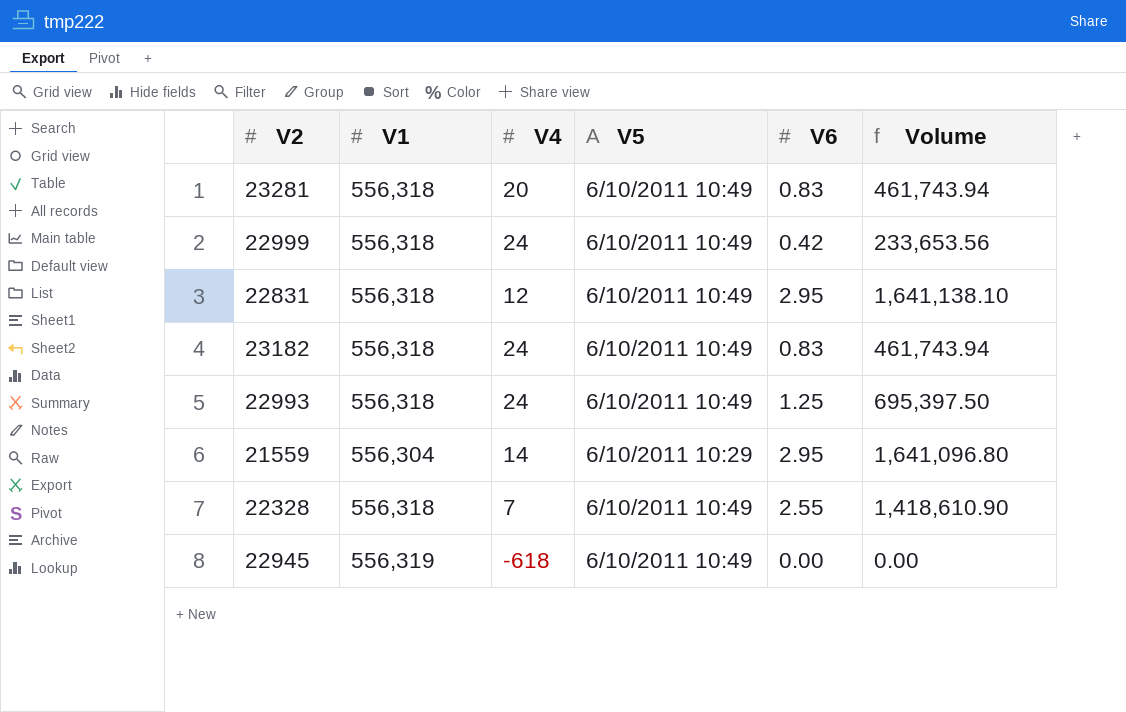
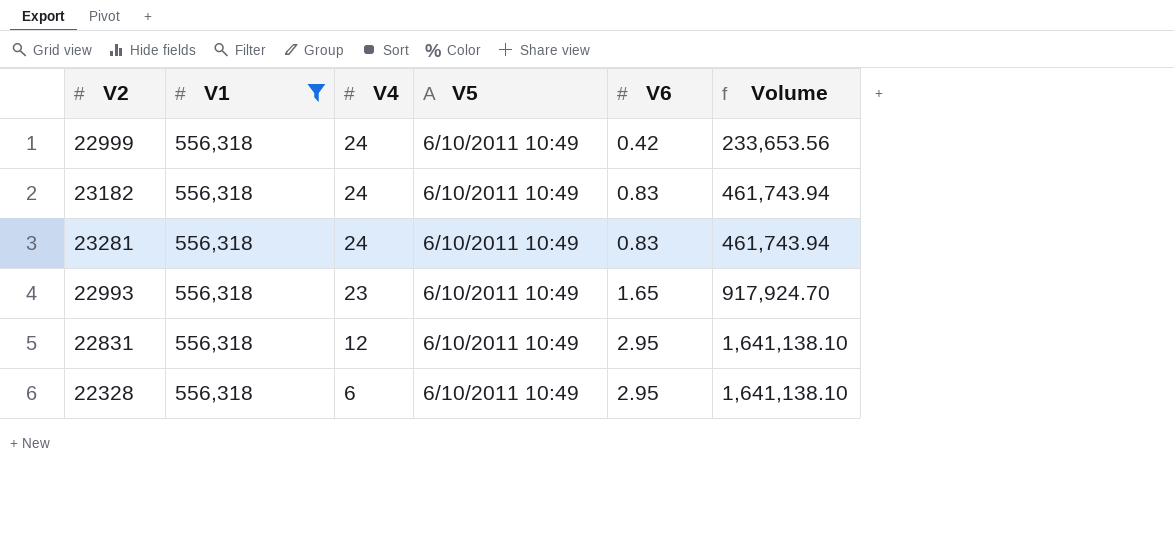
filter: none -> V1 = 556,318
row order: none -> V4 descending
23281 | V4: 20 -> 24
22993 | V4: 24 -> 23
22993 | V6: 1.25 -> 1.65
22993 | Volume: 695,397.50 -> 917,924.70
22328 | V4: 7 -> 6
22328 | V6: 2.55 -> 2.95
22328 | Volume: 1,418,610.90 -> 1,641,138.10

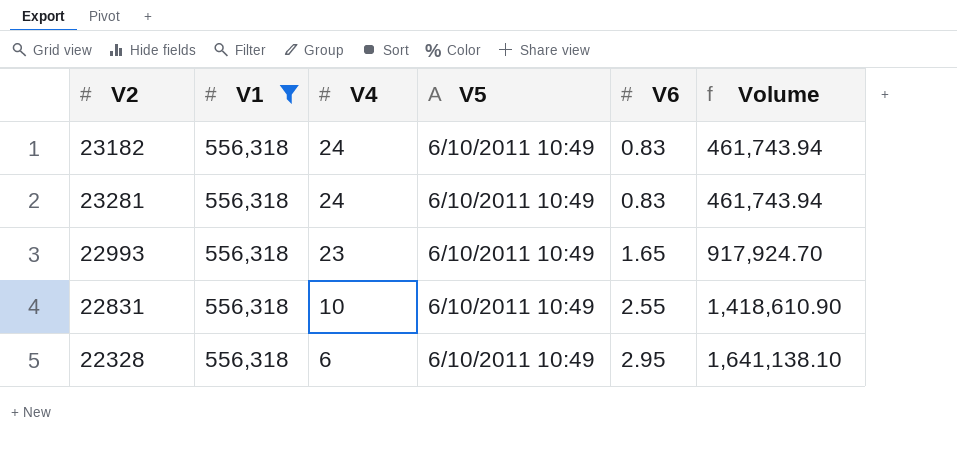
row 22999: 556,318 | 24 | 6/10/2011 10:49 | 0.42 | 233,653.56 -> none
22831 | V4: 12 -> 10
22831 | V6: 2.95 -> 2.55
22831 | Volume: 1,641,138.10 -> 1,418,610.90

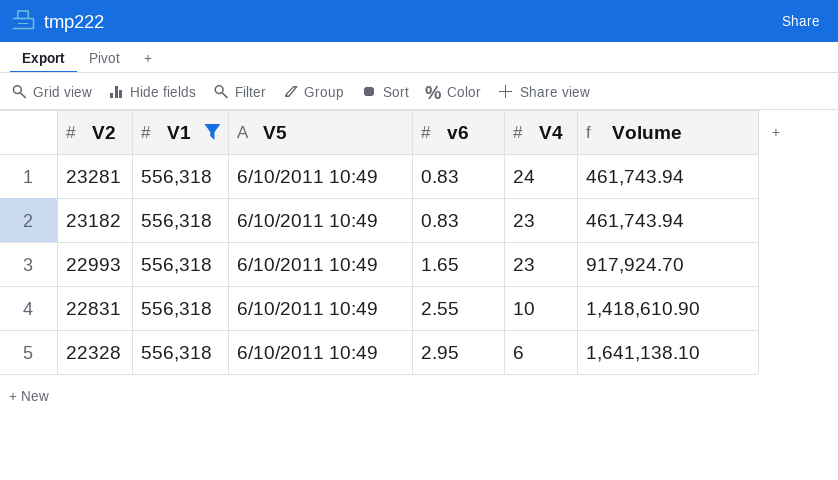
row order: V4 descending -> V2 descending
column name: V6 -> v6
column V4 | position: 3 -> 5
23182 | V4: 24 -> 23

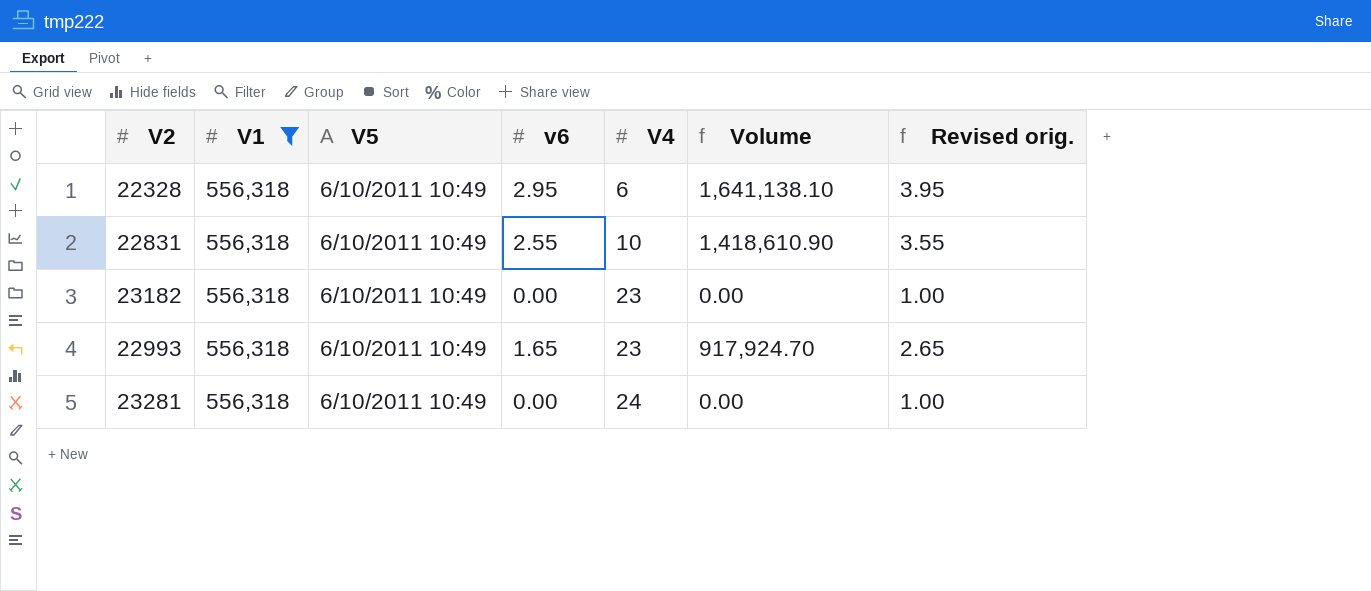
row order: V2 descending -> V4 ascending
column Revised orig. | formula: none -> [v6] + 1
23182 | v6: 0.83 -> 0.00
23182 | Volume: 461,743.94 -> 0.00
23281 | v6: 0.83 -> 0.00
23281 | Volume: 461,743.94 -> 0.00

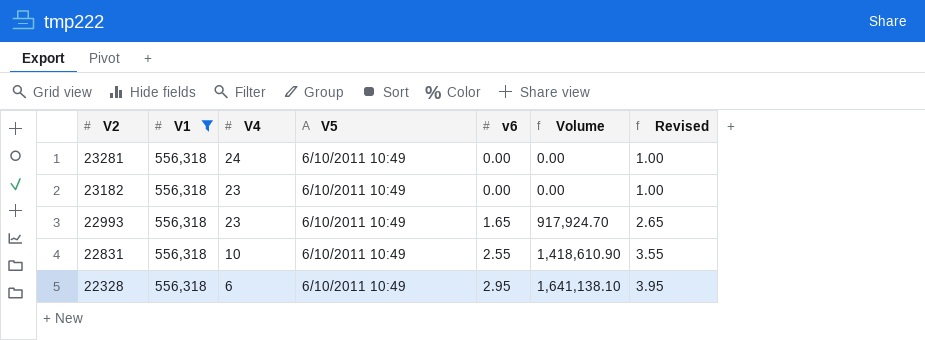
row order: V4 ascending -> V2 descending
column V4 | position: 5 -> 3
column name: Revised orig. -> Revised

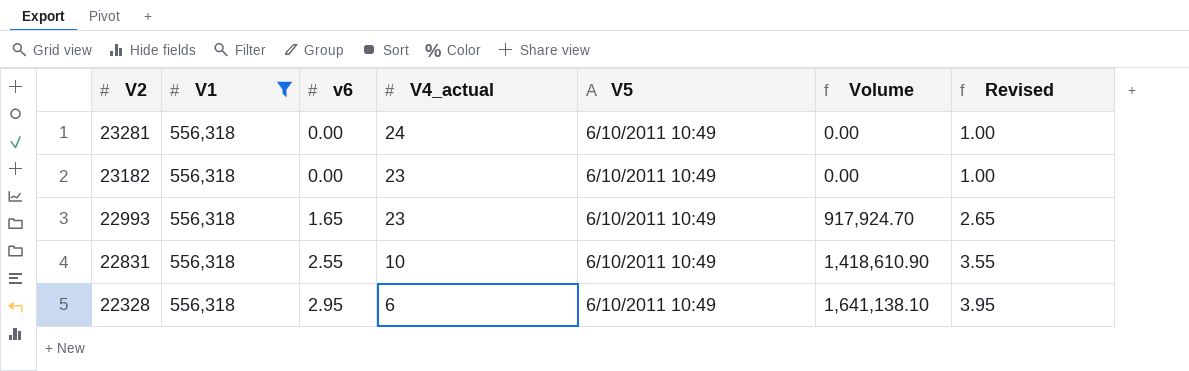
column v6 | position: 5 -> 3
column name: V4 -> V4_actual

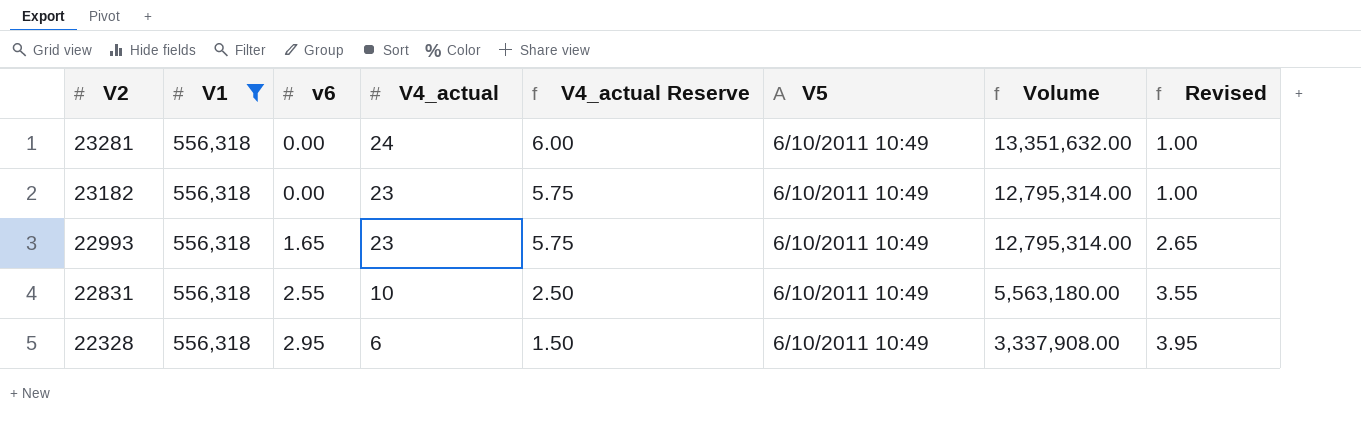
column V4_actual Reserve | formula: none -> [V4_actual] * 0.25
column Volume | formula: [V1] * [v6] -> [V1] * [V4_actual]

